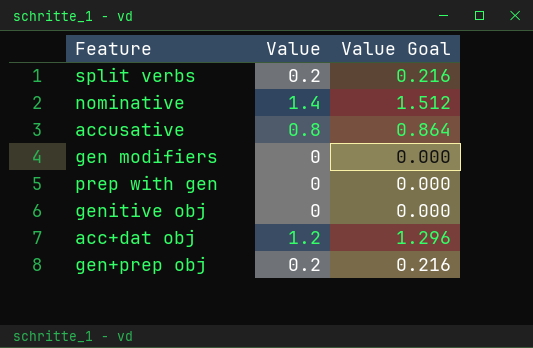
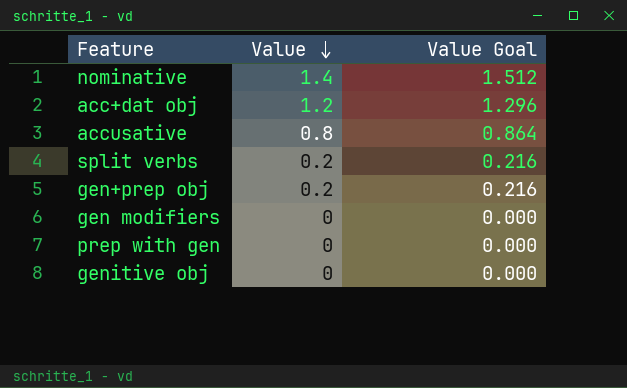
row order: none -> Value descending

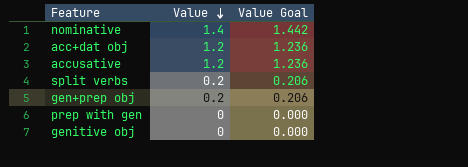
column Value Goal | formula: [Value] * 1.08 -> [Value] * 1.03
row gen modifiers: 0 | 0.000 -> none
accusative | Value: 0.8 -> 1.2

